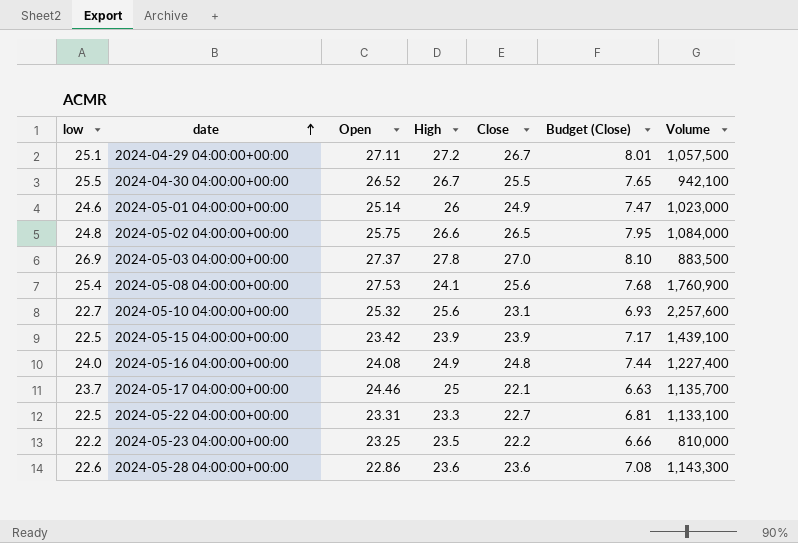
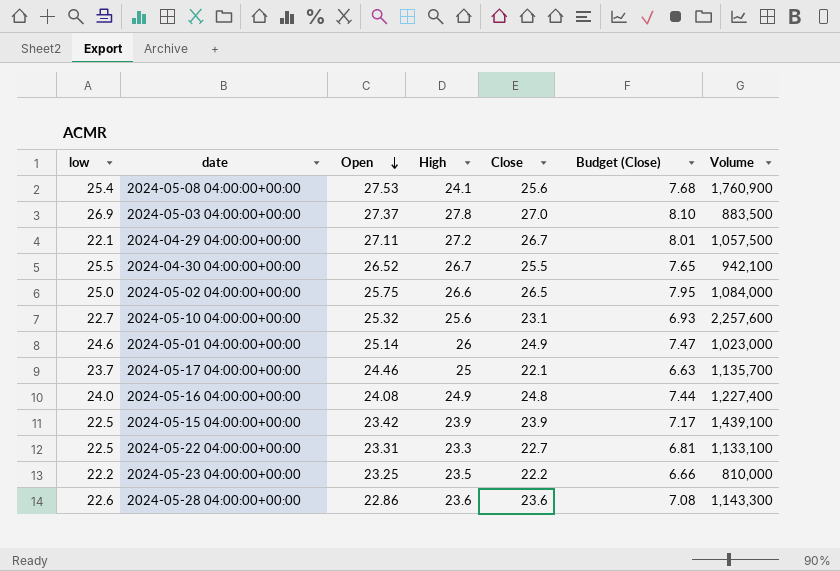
row order: date ascending -> Open descending
2024-04-29 04:00:00+00:00 | low: 25.1 -> 22.1
2024-05-02 04:00:00+00:00 | low: 24.8 -> 25.0

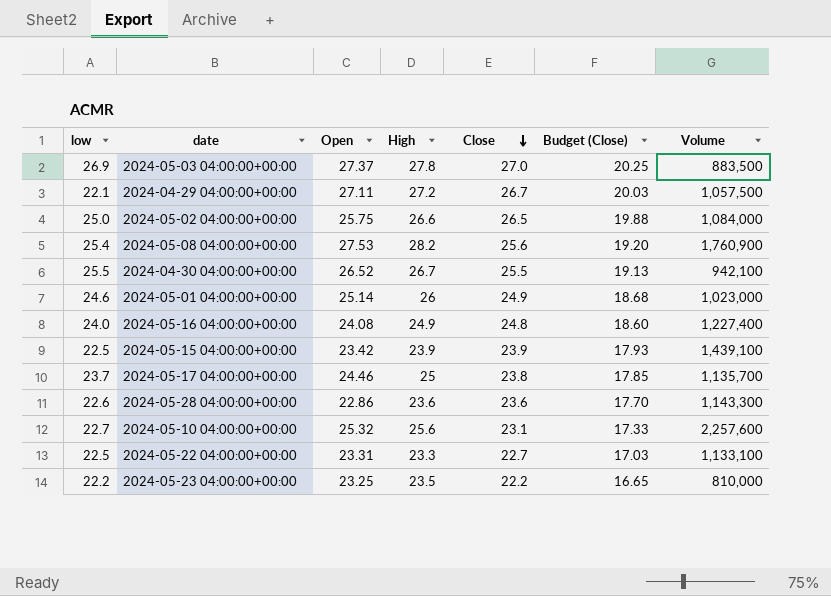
row order: Open descending -> Close descending
column Budget (Close) | formula: [Close] * 0.3 -> [Close] * 0.75
2024-05-08 04:00:00+00:00 | High: 24.1 -> 28.2
2024-05-17 04:00:00+00:00 | Close: 22.1 -> 23.8

